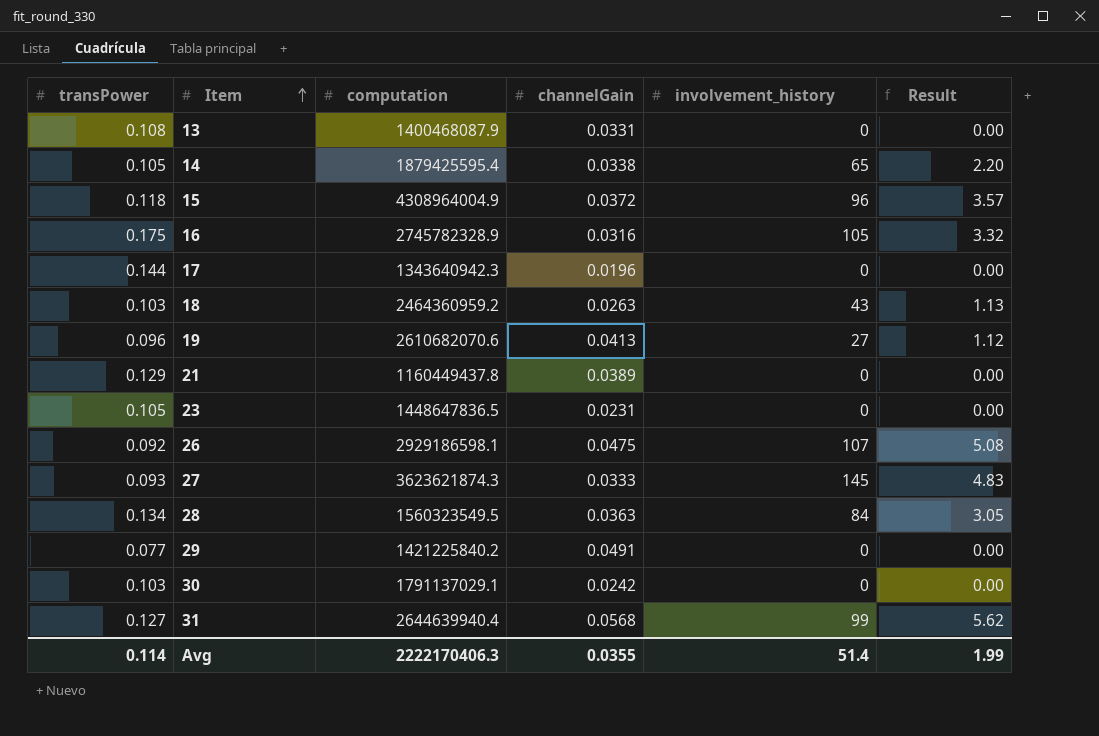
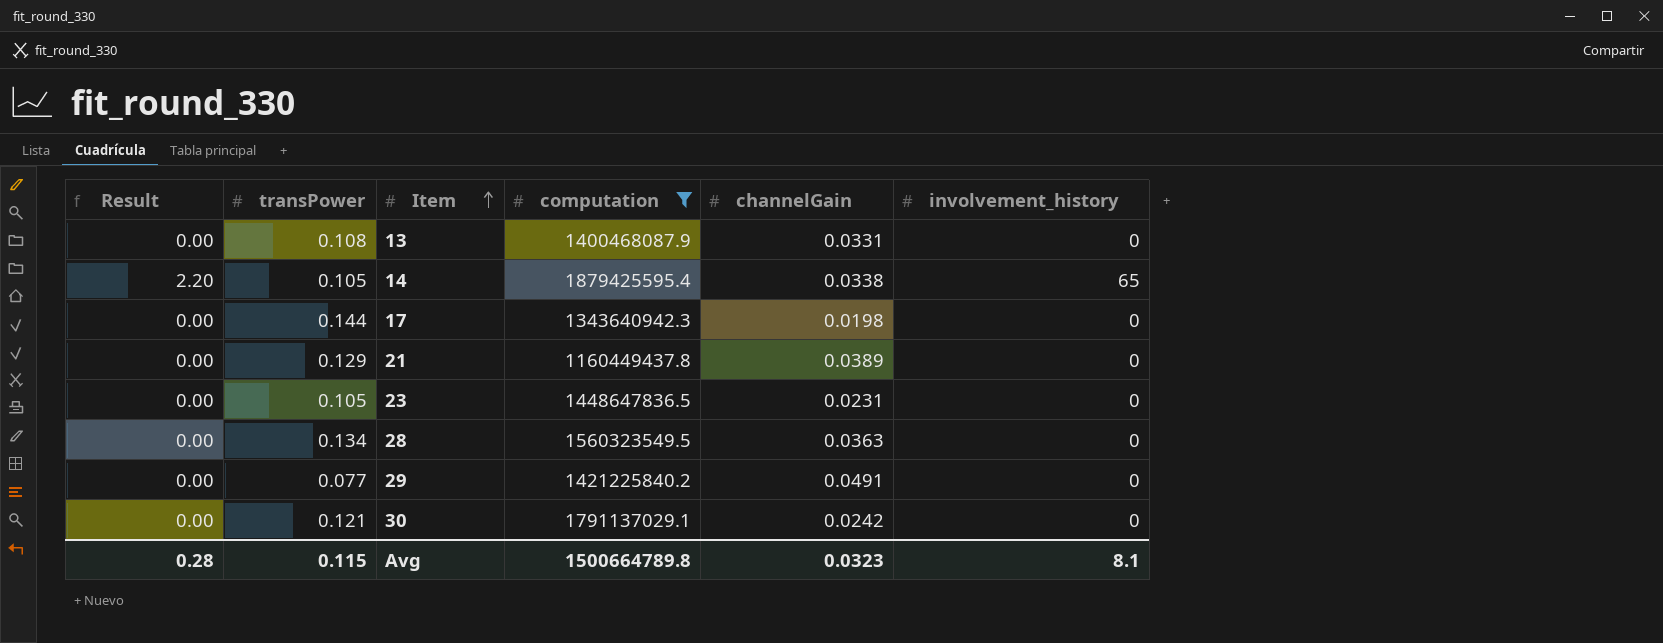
filter: none -> computation <= 1879425595.4
column Result | position: 6 -> 1
17 | channelGain: 0.0196 -> 0.0198
28 | Result: 3.05 -> 0.00
28 | involvement_history: 84 -> 0
30 | transPower: 0.103 -> 0.121
Avg | Result: 1.99 -> 0.28
Avg | transPower: 0.114 -> 0.115
Avg | computation: 2222170406.3 -> 1500664789.8
Avg | channelGain: 0.0355 -> 0.0323
Avg | involvement_history: 51.4 -> 8.1

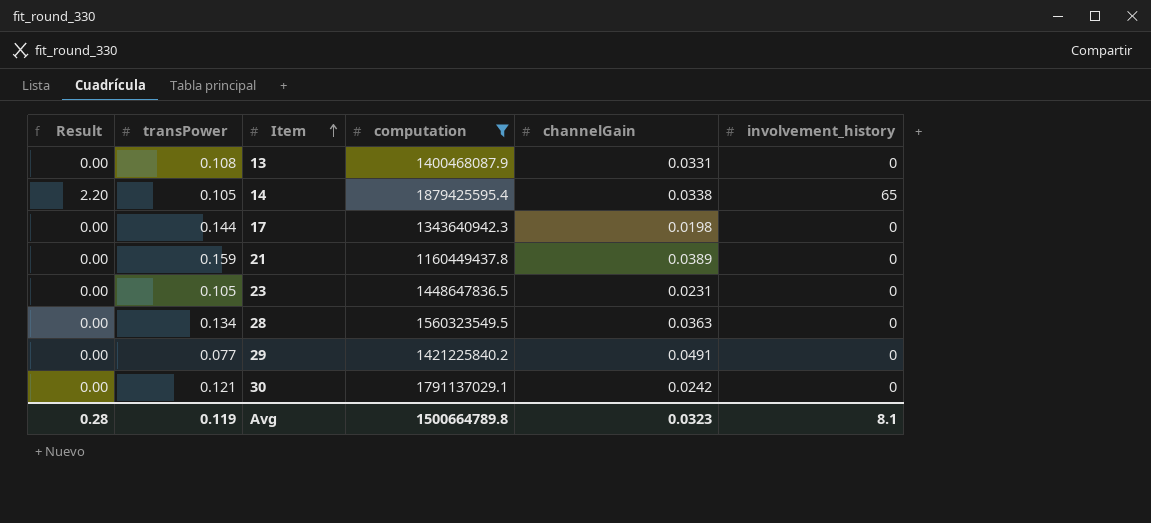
21 | transPower: 0.129 -> 0.159
Avg | transPower: 0.115 -> 0.119

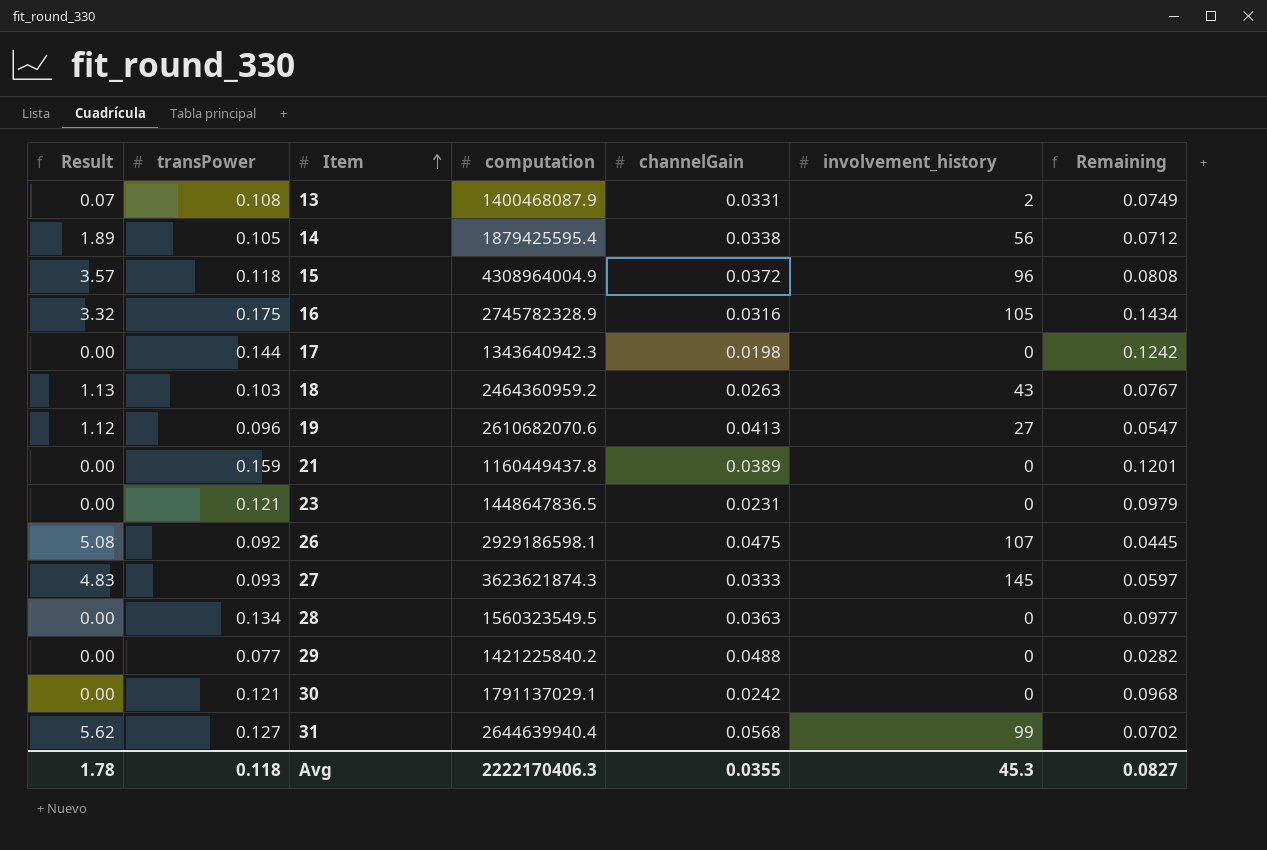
filter: computation <= 1879425595.4 -> none
column Remaining | formula: none -> [transPower] - [channelGain]
13 | Result: 0.00 -> 0.07
13 | involvement_history: 0 -> 2
14 | Result: 2.20 -> 1.89
14 | involvement_history: 65 -> 56
23 | transPower: 0.105 -> 0.121
29 | channelGain: 0.0491 -> 0.0488
Avg | Result: 0.28 -> 1.78
Avg | transPower: 0.119 -> 0.118
Avg | computation: 1500664789.8 -> 2222170406.3
Avg | channelGain: 0.0323 -> 0.0355
Avg | involvement_history: 8.1 -> 45.3

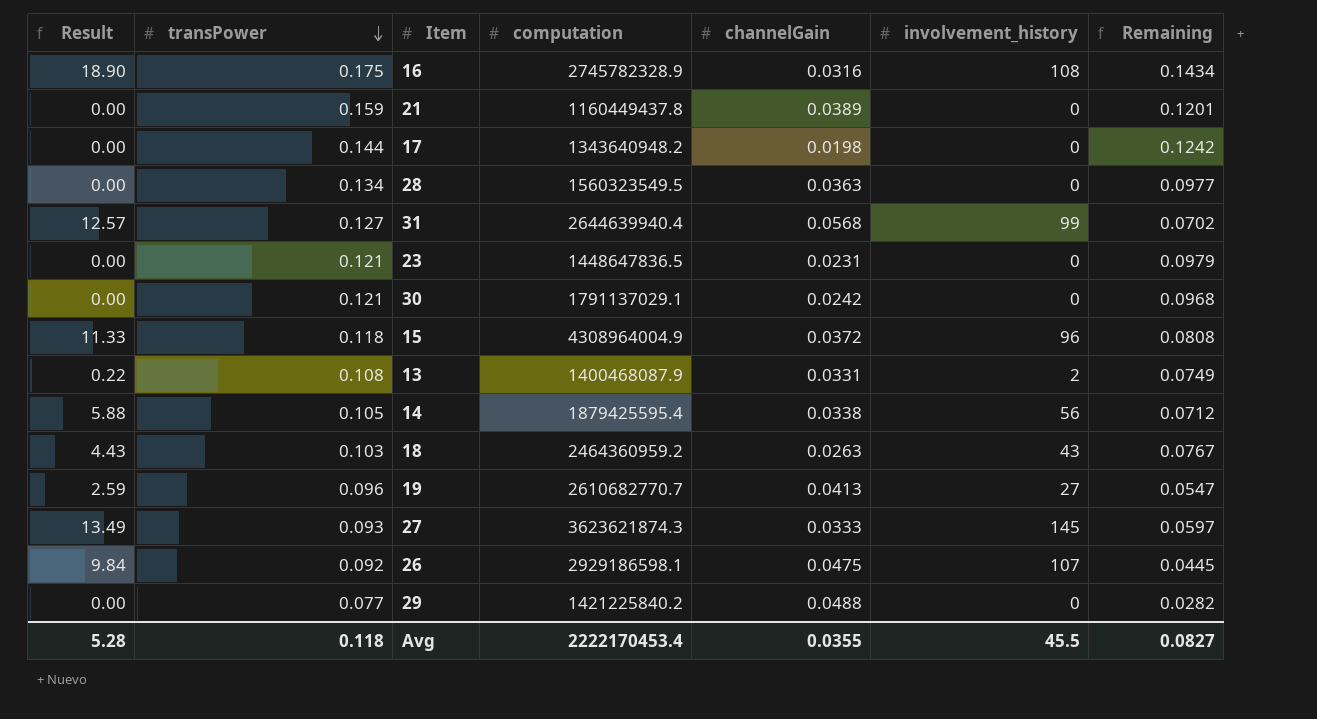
row order: Item ascending -> transPower descending
column Result | formula: [channelGain] * [involvement_history] -> [transPower] * [involvement_history]
16 | involvement_history: 105 -> 108
17 | computation: 1343640942.3 -> 1343640948.2
19 | computation: 2610682070.6 -> 2610682770.7
Avg | Result: 1.78 -> 5.28
Avg | computation: 2222170406.3 -> 2222170453.4
Avg | involvement_history: 45.3 -> 45.5

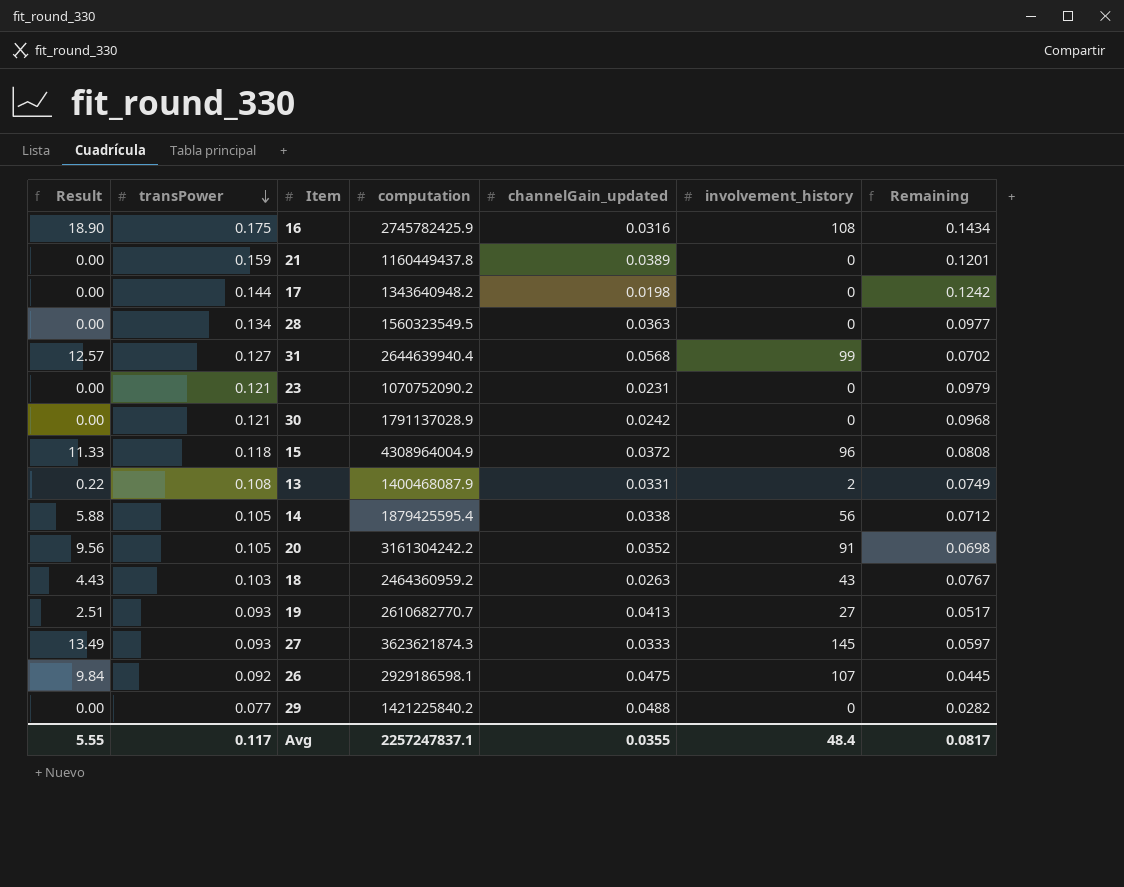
column name: channelGain -> channelGain_updated
16 | computation: 2745782328.9 -> 2745782425.9
23 | computation: 1448647836.5 -> 1070752090.2
30 | computation: 1791137029.1 -> 1791137028.9
row 20: none -> 9.56 | 0.105 | 3161304242.2 | 0.0352 | 91 | 0.0698
19 | Result: 2.59 -> 2.51
19 | transPower: 0.096 -> 0.093
19 | Remaining: 0.0547 -> 0.0517
Avg | Result: 5.28 -> 5.55
Avg | transPower: 0.118 -> 0.117
Avg | computation: 2222170453.4 -> 2257247837.1
Avg | involvement_history: 45.5 -> 48.4
Avg | Remaining: 0.0827 -> 0.0817

